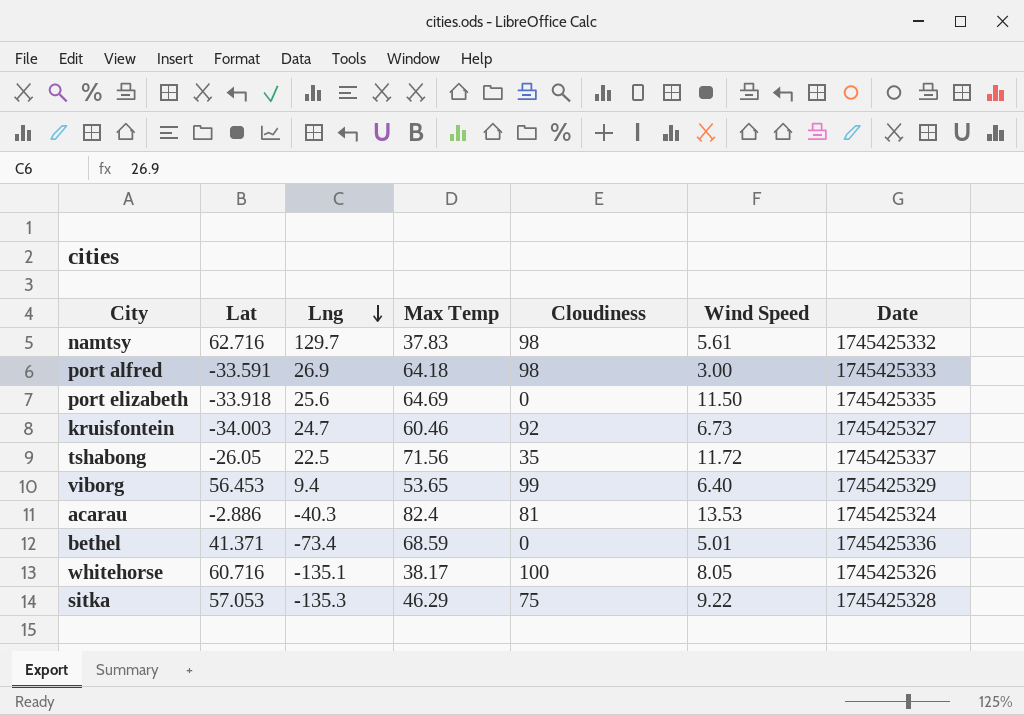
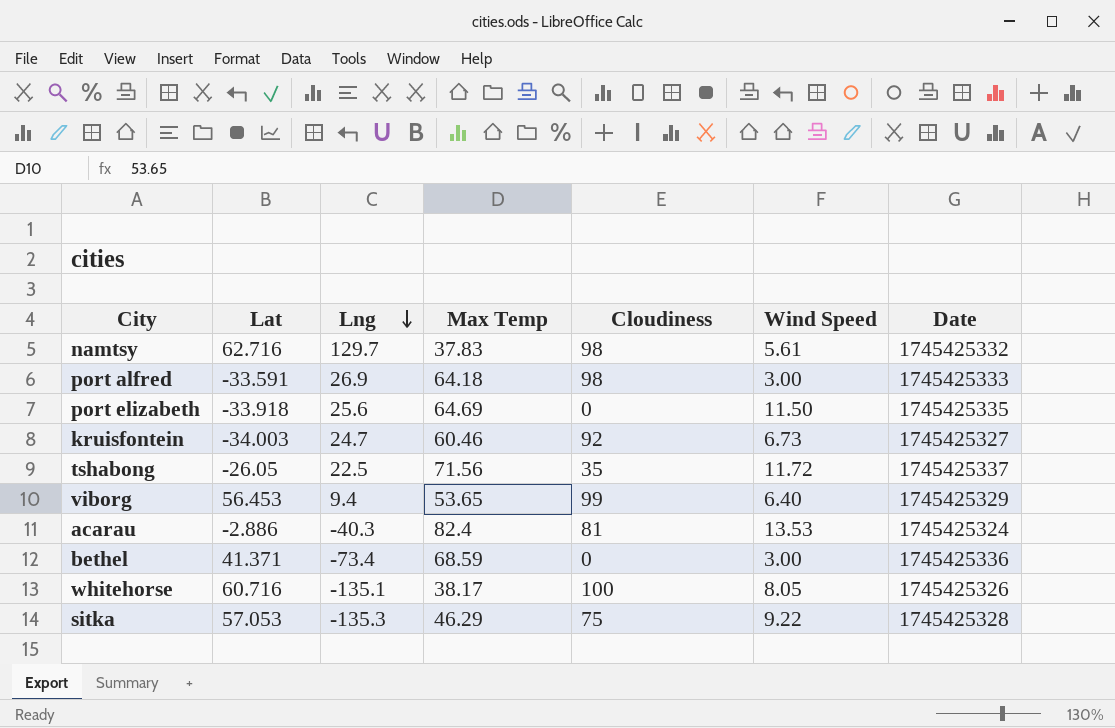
bethel | Wind Speed: 5.01 -> 3.00

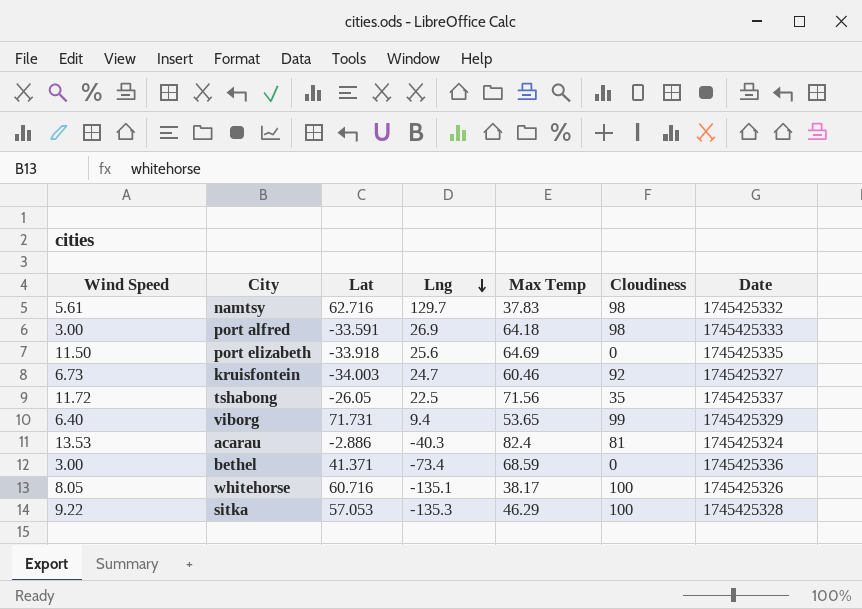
column Wind Speed | position: 6 -> 1
viborg | Lat: 56.453 -> 71.731
sitka | Cloudiness: 75 -> 100

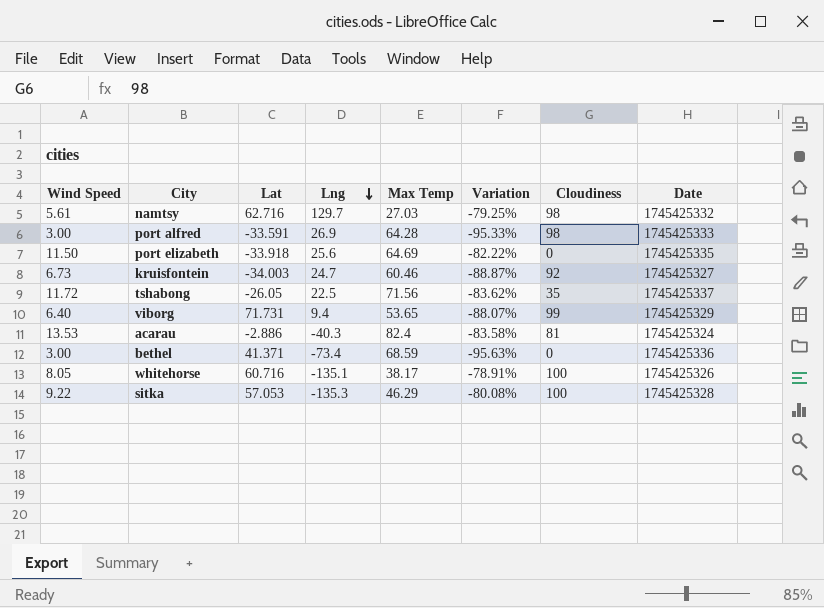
column Variation | formula: none -> ([Wind Speed] - [Max Temp]) / [Max Temp]
namtsy | Max Temp: 37.83 -> 27.03
port alfred | Max Temp: 64.18 -> 64.28

